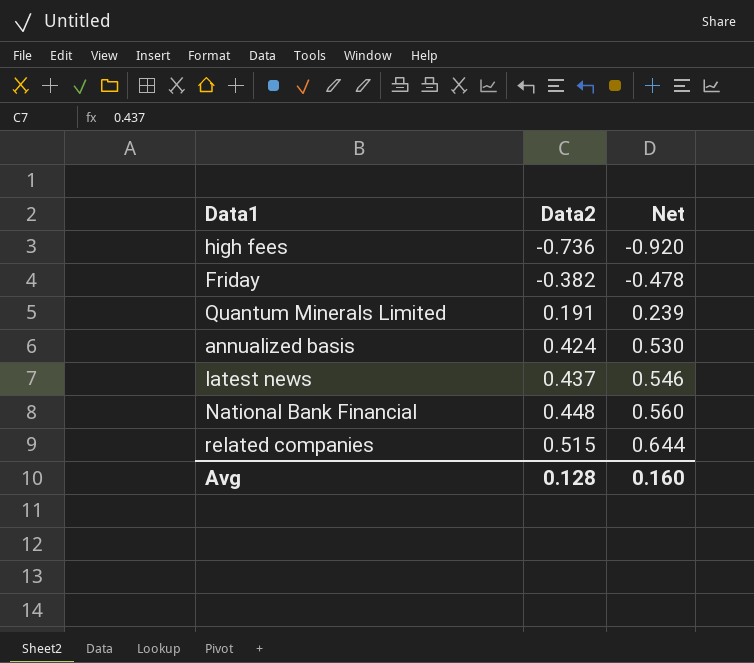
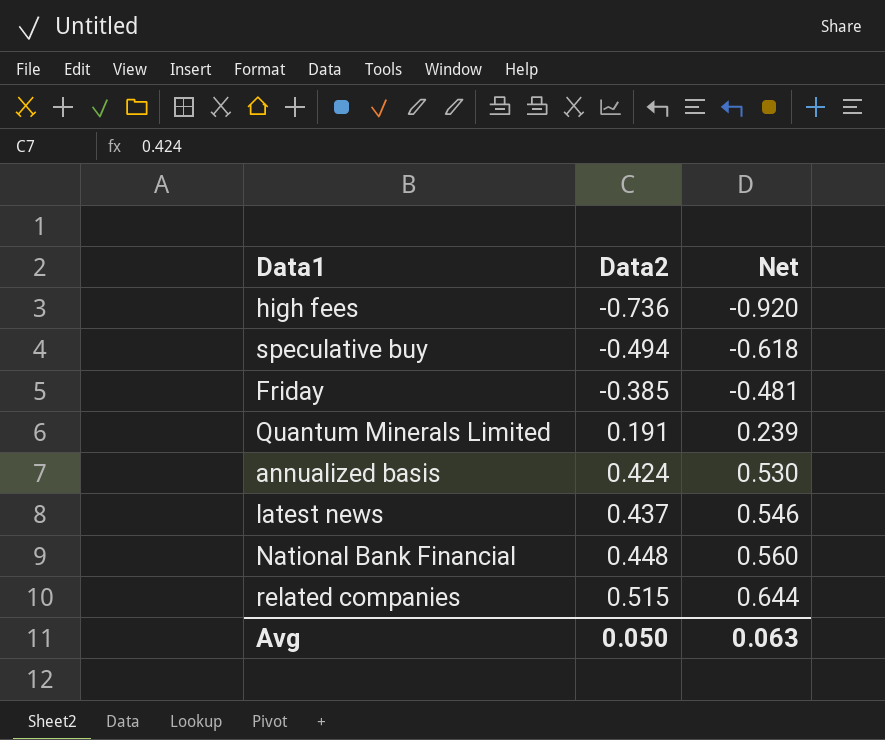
row speculative buy: none -> -0.494 | -0.618
Friday | Data2: -0.382 -> -0.385
Friday | Net: -0.478 -> -0.481
Avg | Data2: 0.128 -> 0.050
Avg | Net: 0.160 -> 0.063

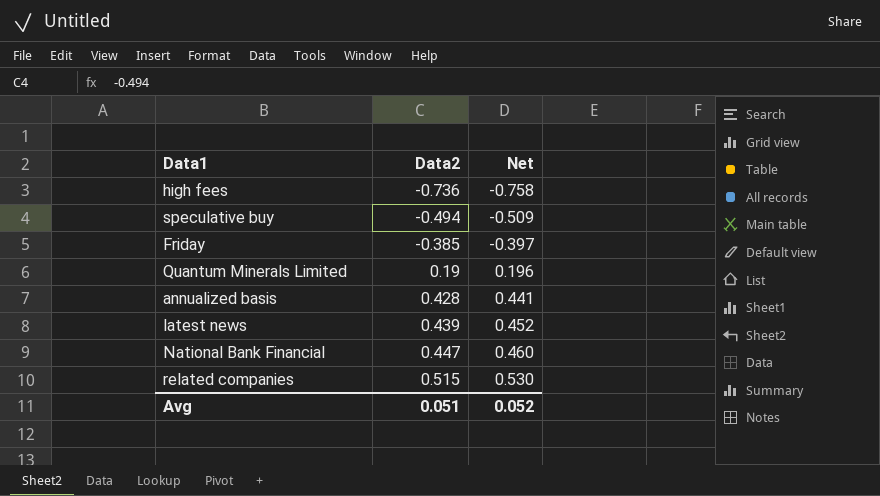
column Net | formula: [Data2] * 1.25 -> [Data2] * 1.03
Quantum Minerals Limited | Data2: 0.191 -> 0.19
annualized basis | Data2: 0.424 -> 0.428
latest news | Data2: 0.437 -> 0.439
National Bank Financial | Data2: 0.448 -> 0.447
Avg | Data2: 0.050 -> 0.051
Avg | Net: 0.063 -> 0.052

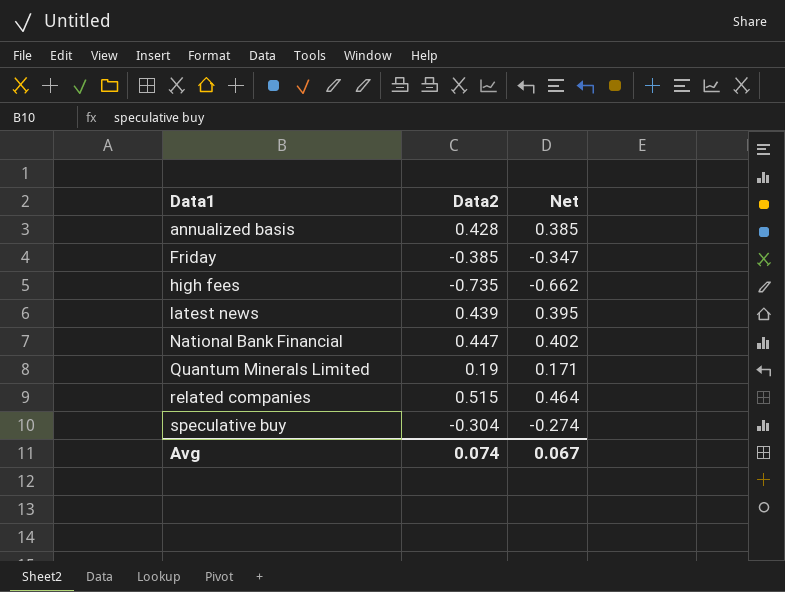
row order: Data2 ascending -> Data1 ascending
column Net | formula: [Data2] * 1.03 -> [Data2] * 0.9
high fees | Data2: -0.736 -> -0.735
speculative buy | Data2: -0.494 -> -0.304
Avg | Data2: 0.051 -> 0.074
Avg | Net: 0.052 -> 0.067

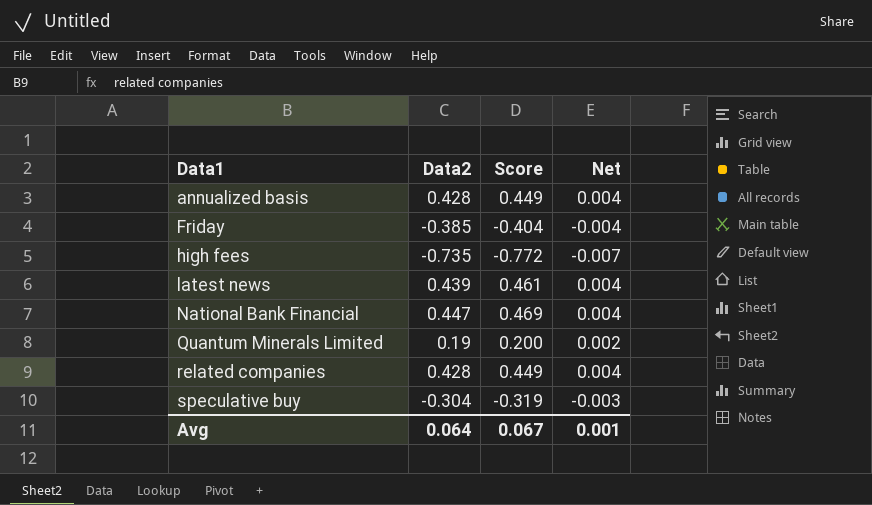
column Score | formula: none -> [Data2] * 1.05
column Net | formula: [Data2] * 0.9 -> [Data2] * 0.01
related companies | Data2: 0.515 -> 0.428
Avg | Data2: 0.074 -> 0.064
Avg | Net: 0.067 -> 0.001

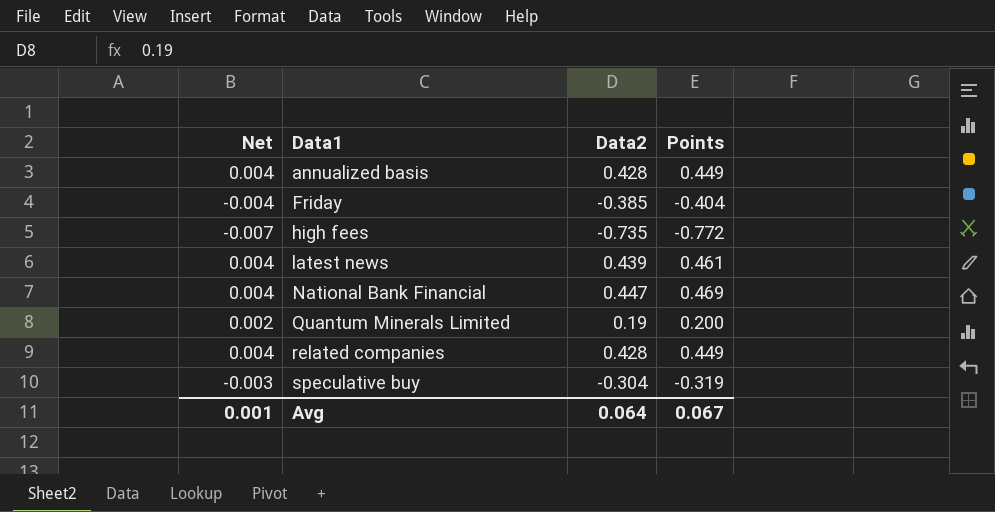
column Net | position: 4 -> 1
column name: Score -> Points

